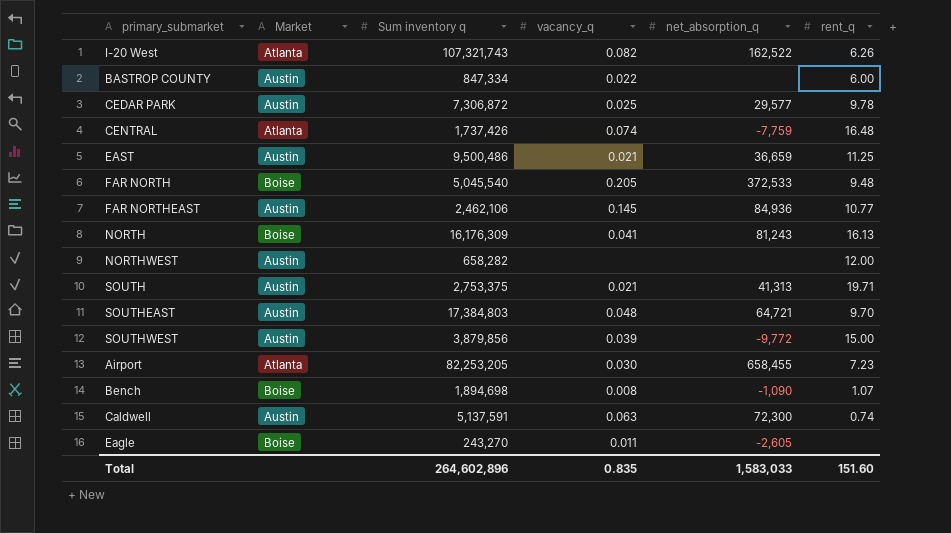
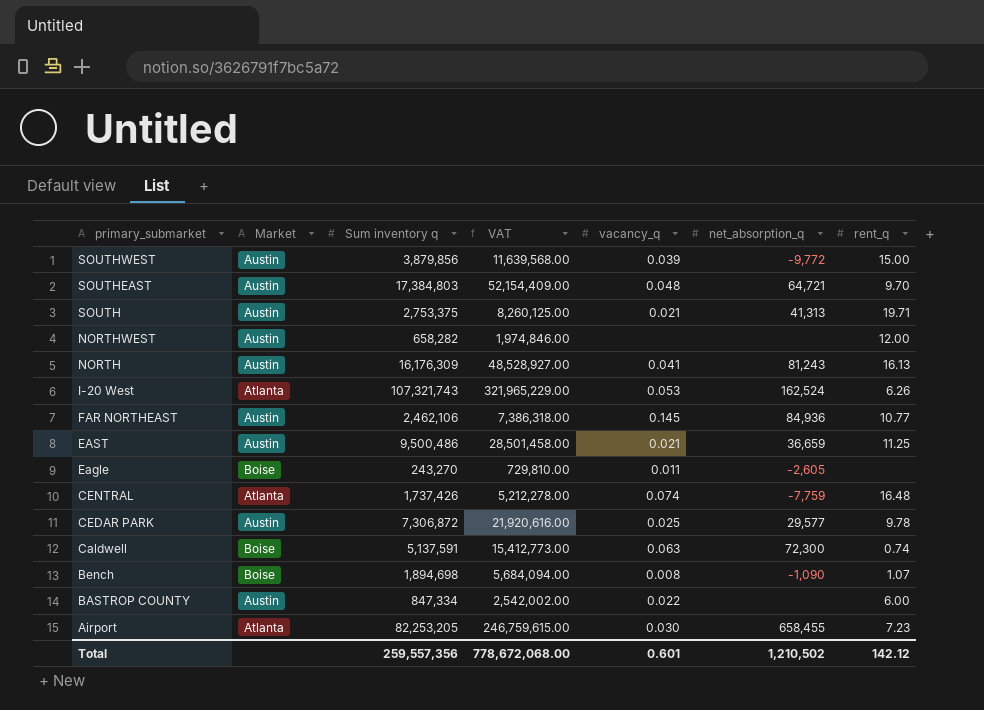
row order: none -> primary_submarket descending
column VAT | formula: none -> [Sum inventory q] * 3
row FAR NORTH: Boise | 5,045,540 | 0.205 | 372,533 | 9.48 -> none
NORTH | Market: Boise -> Austin
I-20 West | vacancy_q: 0.082 -> 0.053
I-20 West | net_absorption_q: 162,522 -> 162,524
Caldwell | Market: Austin -> Boise
Total | Sum inventory q: 264,602,896 -> 259,557,356
Total | vacancy_q: 0.835 -> 0.601
Total | net_absorption_q: 1,583,033 -> 1,210,502
Total | rent_q: 151.60 -> 142.12

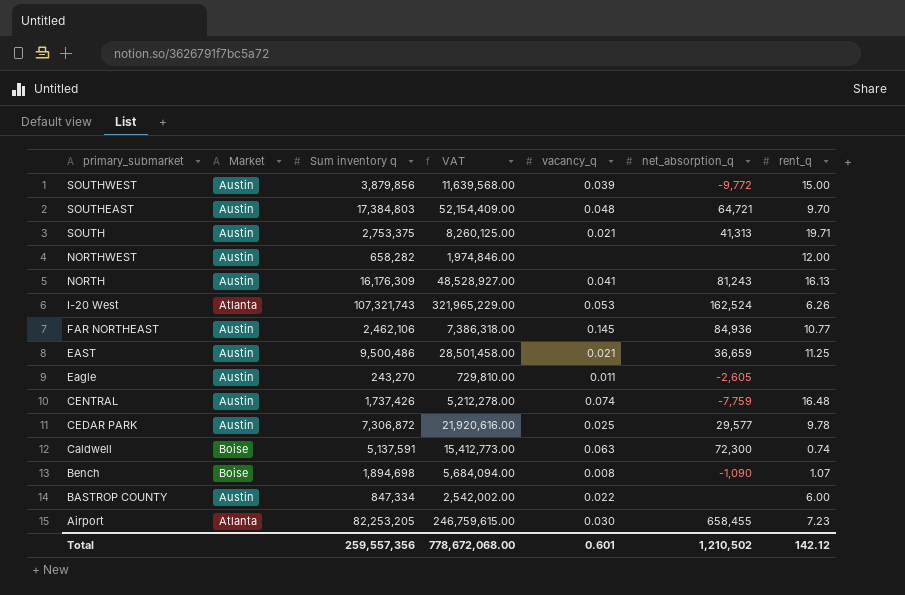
Eagle | Market: Boise -> Austin
CENTRAL | Market: Atlanta -> Austin

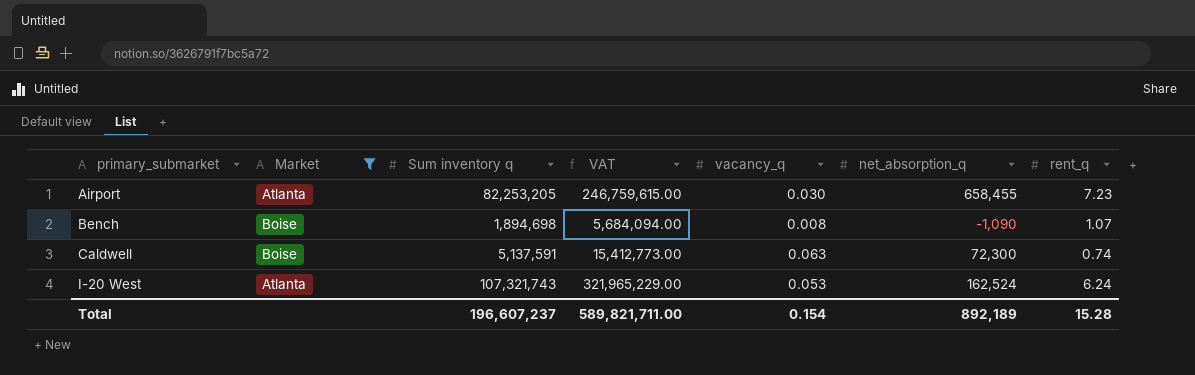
filter: none -> Market != Austin
row order: primary_submarket descending -> primary_submarket ascending
I-20 West | rent_q: 6.26 -> 6.24
Total | Sum inventory q: 259,557,356 -> 196,607,237
Total | VAT: 778,672,068.00 -> 589,821,711.00
Total | vacancy_q: 0.601 -> 0.154
Total | net_absorption_q: 1,210,502 -> 892,189
Total | rent_q: 142.12 -> 15.28

